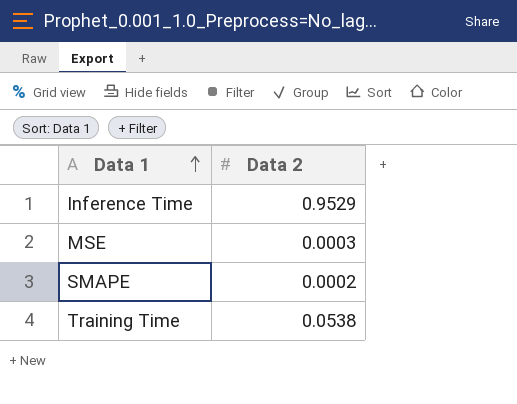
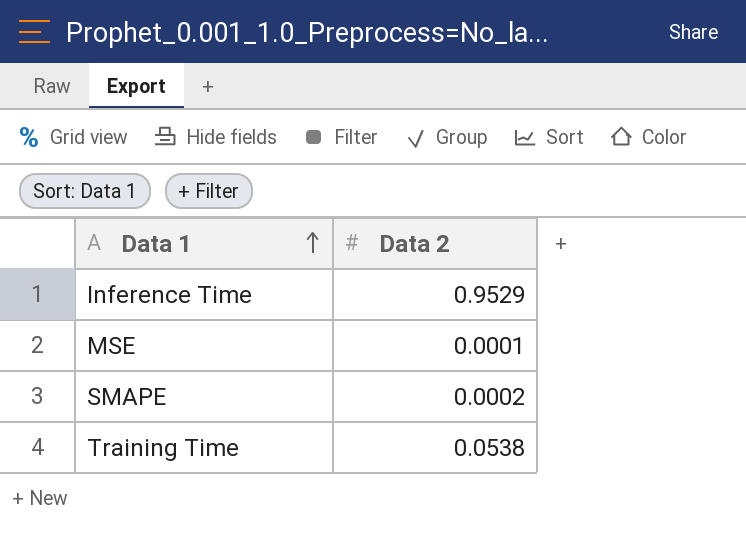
MSE | Data 2: 0.0003 -> 0.0001

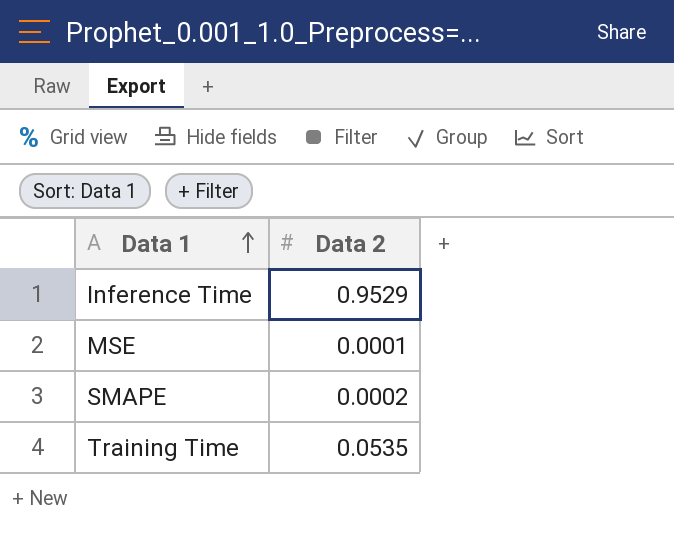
Training Time | Data 2: 0.0538 -> 0.0535

